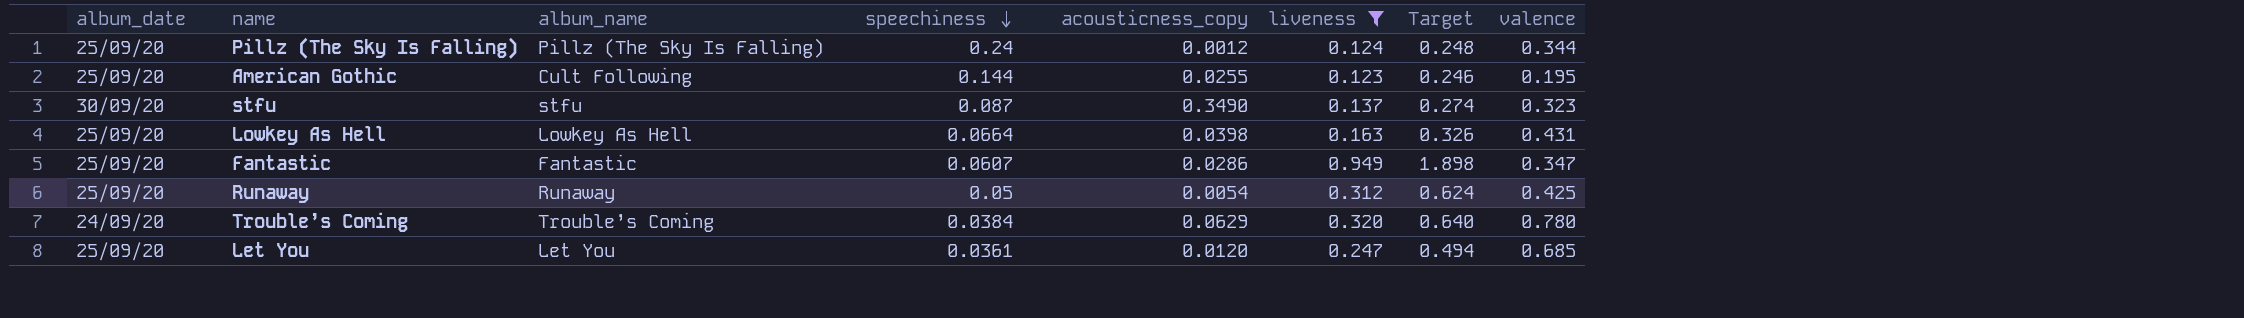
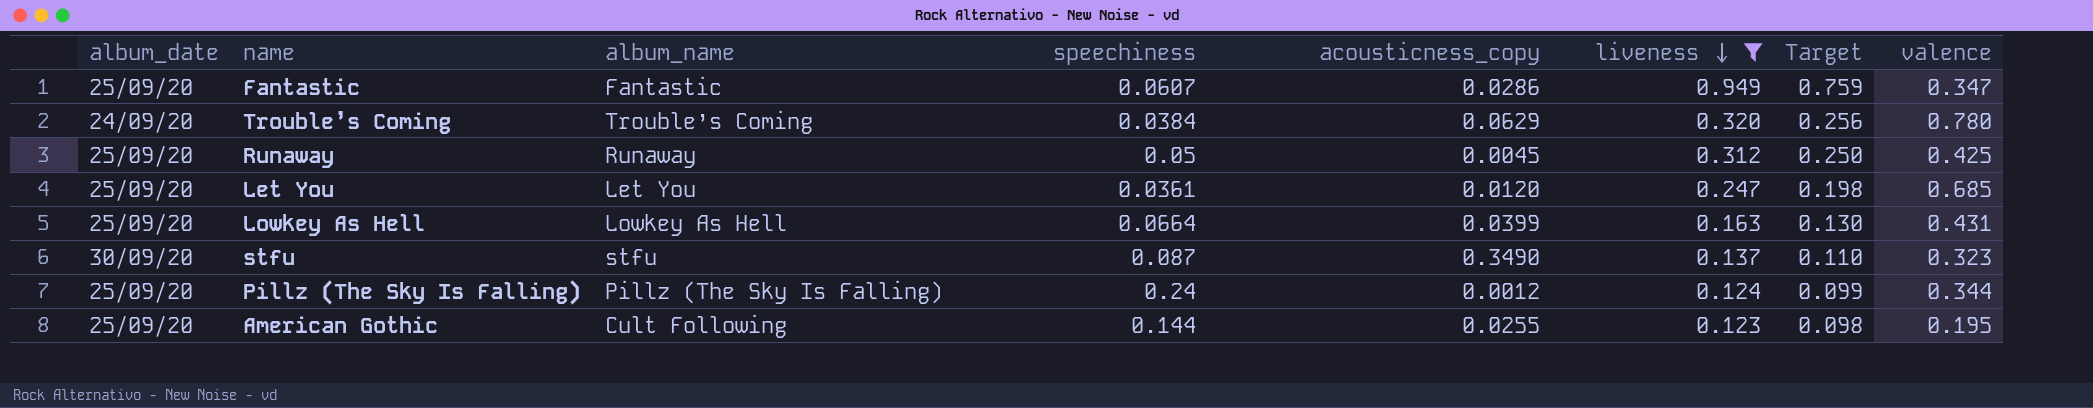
row order: speechiness descending -> liveness descending
column Target | formula: [liveness] * 2 -> [liveness] * 0.8
Runaway | acousticness_copy: 0.0054 -> 0.0045
Lowkey As Hell | acousticness_copy: 0.0398 -> 0.0399

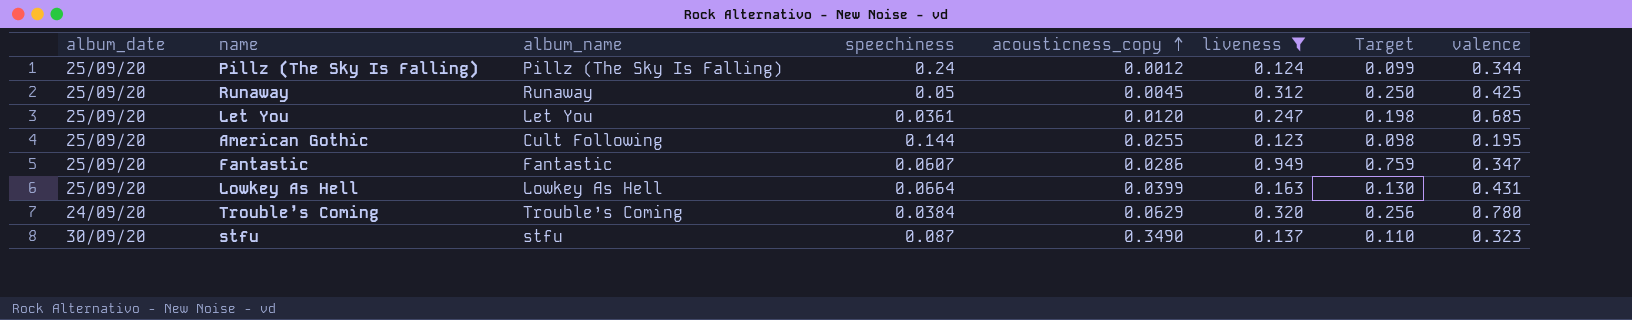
row order: liveness descending -> acousticness_copy ascending

